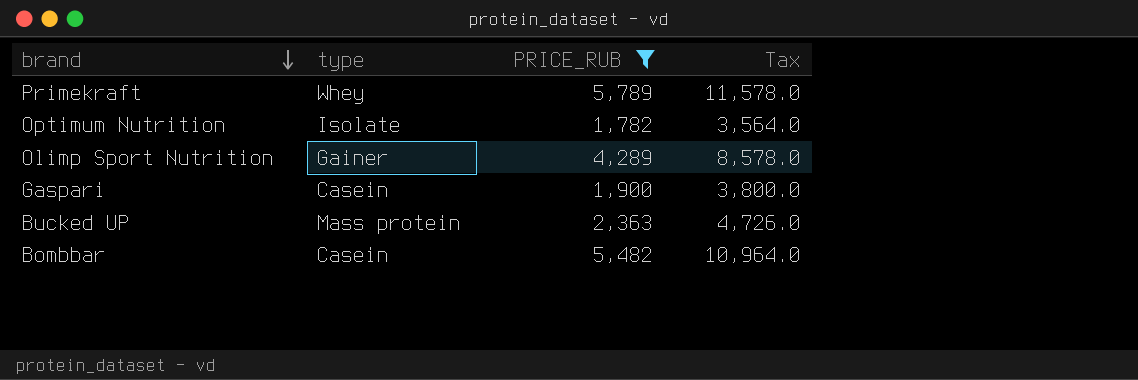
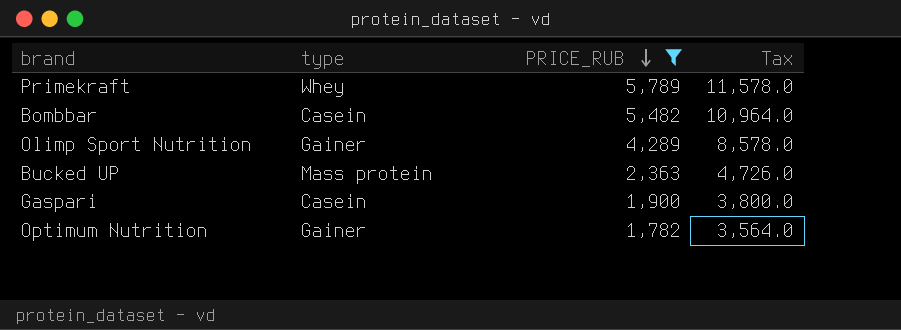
row order: brand descending -> PRICE_RUB descending
Optimum Nutrition | type: Isolate -> Gainer

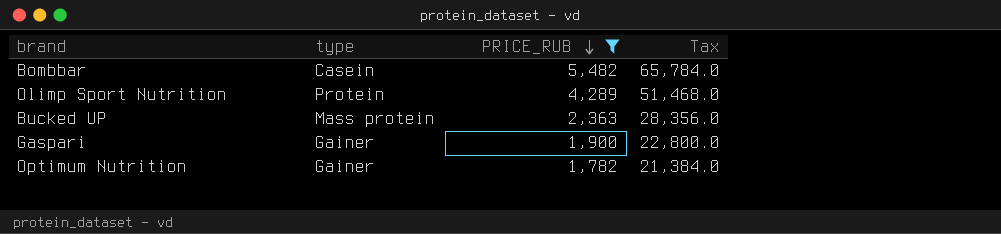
column Tax | formula: [PRICE_RUB] * 2 -> [PRICE_RUB] * 12
row Primekraft: Whey | 5,789 | 11,578.0 -> none
Olimp Sport Nutrition | type: Gainer -> Protein
Gaspari | type: Casein -> Gainer

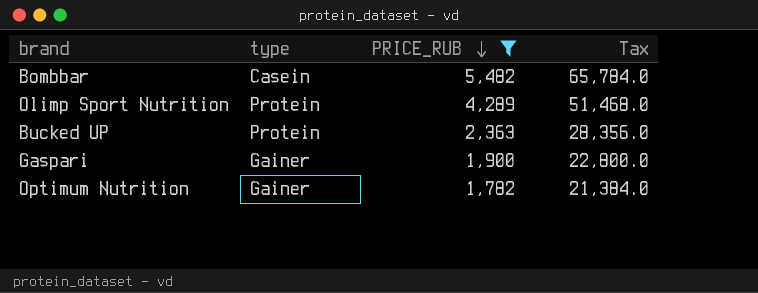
Bucked UP | type: Mass protein -> Protein

